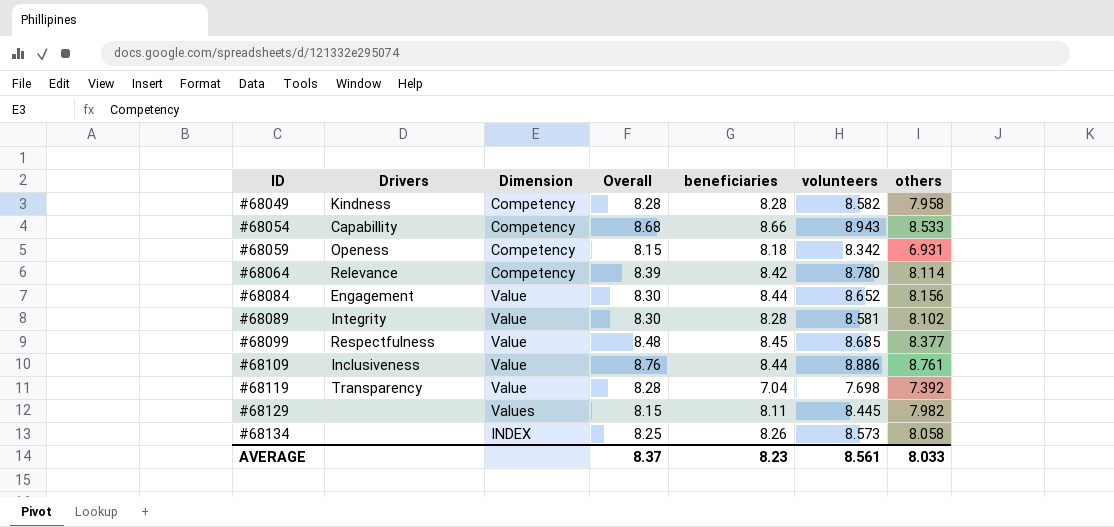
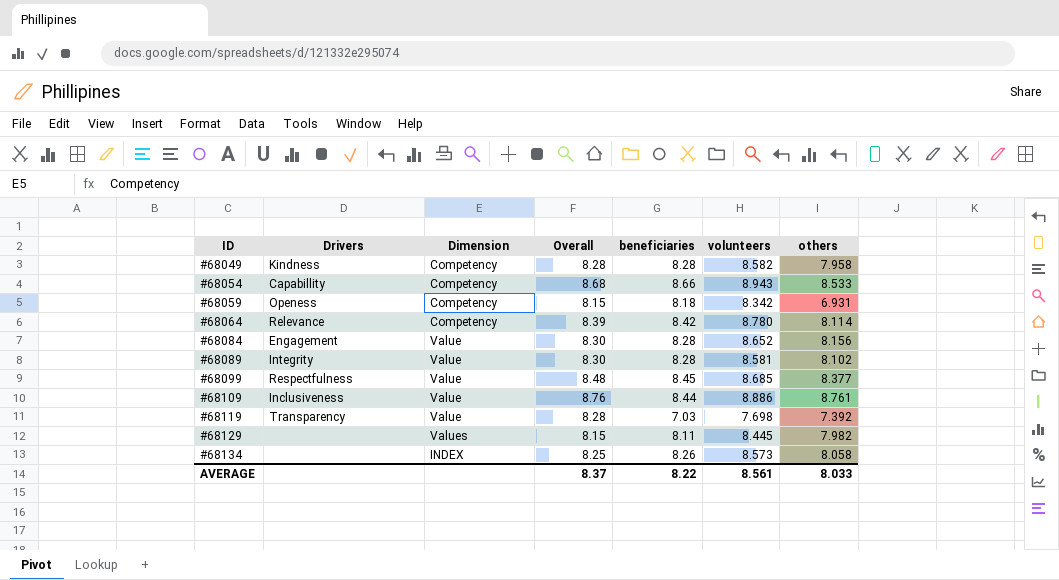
#68084 | beneficiaries: 8.44 -> 8.28
#68119 | beneficiaries: 7.04 -> 7.03
AVERAGE | beneficiaries: 8.23 -> 8.22

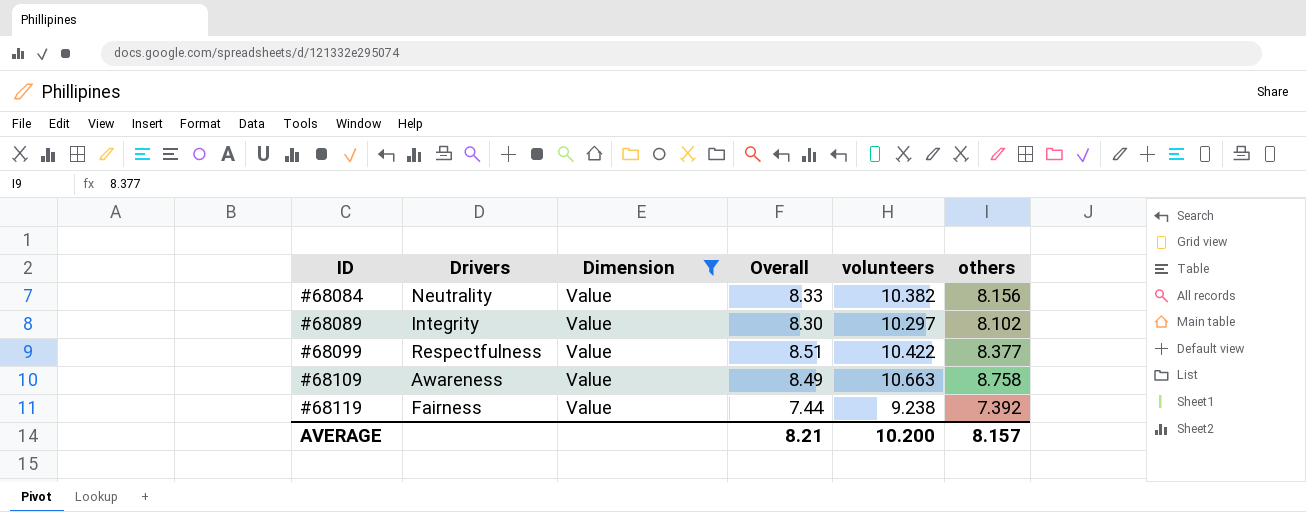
filter: none -> Dimension = Value
column beneficiaries | position: 5 -> none
#68084 | Drivers: Engagement -> Neutrality
#68084 | Overall: 8.30 -> 8.33
#68084 | volunteers: 8.652 -> 10.382
#68089 | volunteers: 8.581 -> 10.297
#68099 | Overall: 8.48 -> 8.51
#68099 | volunteers: 8.685 -> 10.422
#68109 | Drivers: Inclusiveness -> Awareness
#68109 | Overall: 8.76 -> 8.49
#68109 | volunteers: 8.886 -> 10.663
#68109 | others: 8.761 -> 8.758
#68119 | Drivers: Transparency -> Fairness
#68119 | Overall: 8.28 -> 7.44
#68119 | volunteers: 7.698 -> 9.238
AVERAGE | Overall: 8.37 -> 8.21
AVERAGE | volunteers: 8.561 -> 10.200
AVERAGE | others: 8.033 -> 8.157

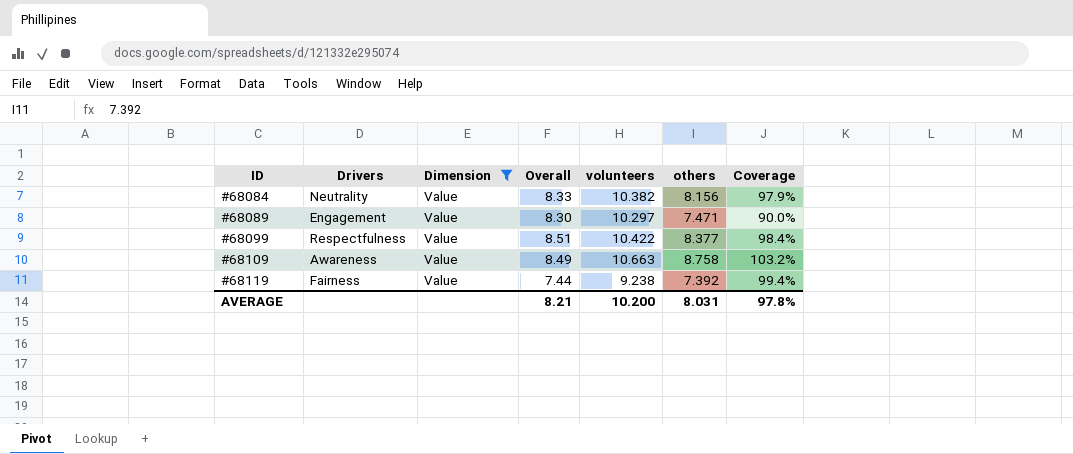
column Coverage | formula: none -> [others] / [Overall]
#68089 | Drivers: Integrity -> Engagement
#68089 | others: 8.102 -> 7.471
AVERAGE | others: 8.157 -> 8.031

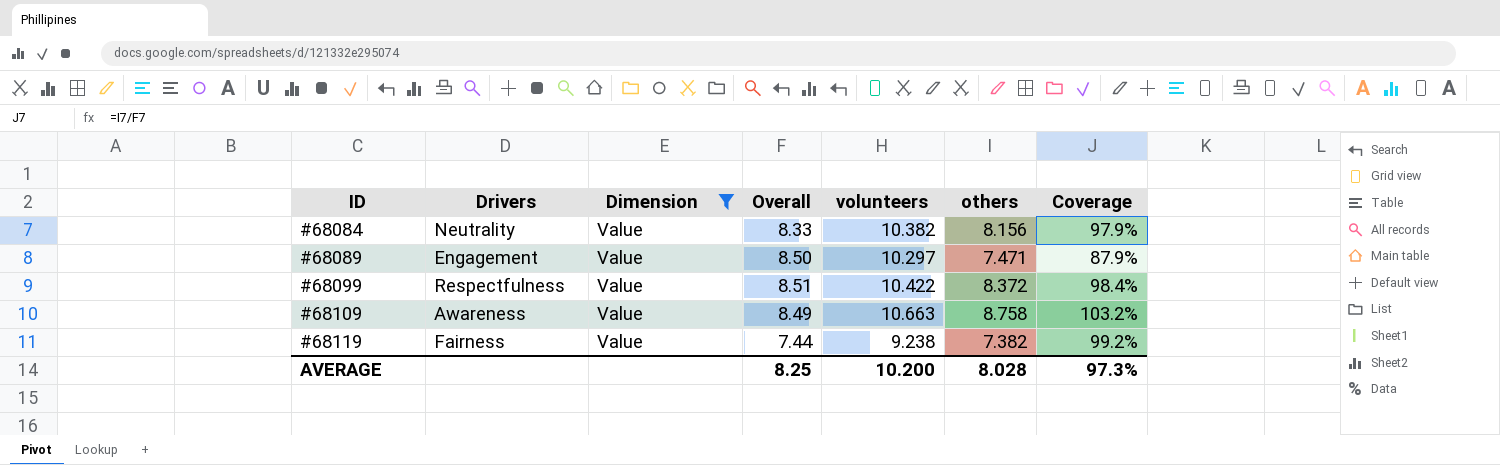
#68089 | Overall: 8.30 -> 8.50
#68089 | Coverage: 90.0% -> 87.9%
#68099 | others: 8.377 -> 8.372
#68119 | others: 7.392 -> 7.382
#68119 | Coverage: 99.4% -> 99.2%
AVERAGE | Overall: 8.21 -> 8.25
AVERAGE | others: 8.031 -> 8.028
AVERAGE | Coverage: 97.8% -> 97.3%

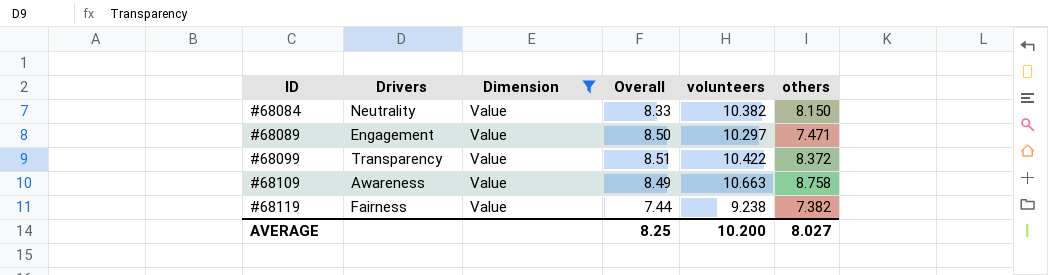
column Coverage | formula: [others] / [Overall] -> none
#68084 | others: 8.156 -> 8.150
#68099 | Drivers: Respectfulness -> Transparency
AVERAGE | others: 8.028 -> 8.027

